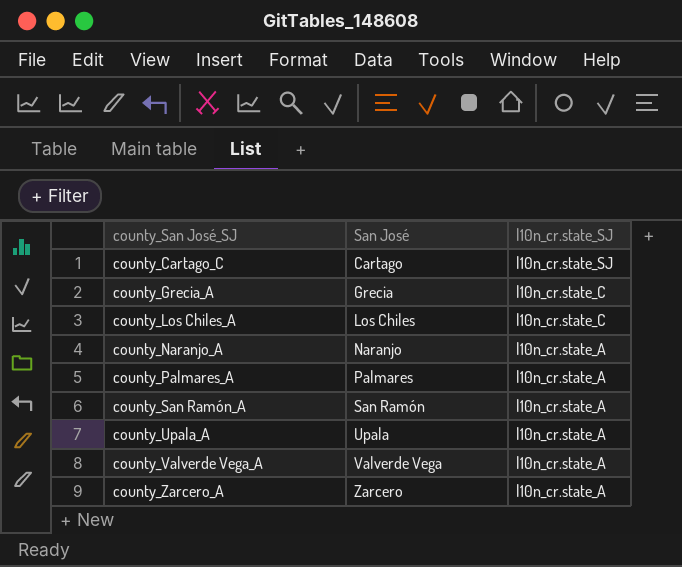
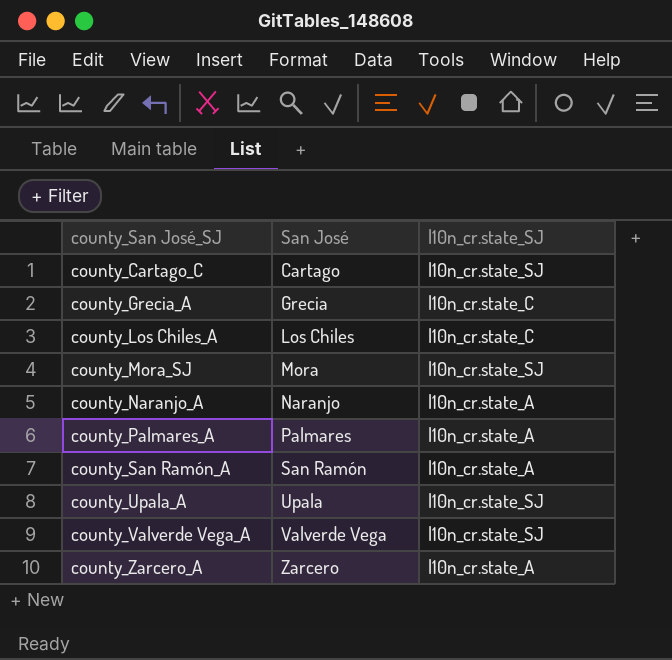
row county_Mora_SJ: none -> Mora | l10n_cr.state_SJ
county_Upala_A | l10n_cr.state_SJ: l10n_cr.state_A -> l10n_cr.state_SJ
county_Valverde Vega_A | l10n_cr.state_SJ: l10n_cr.state_A -> l10n_cr.state_SJ

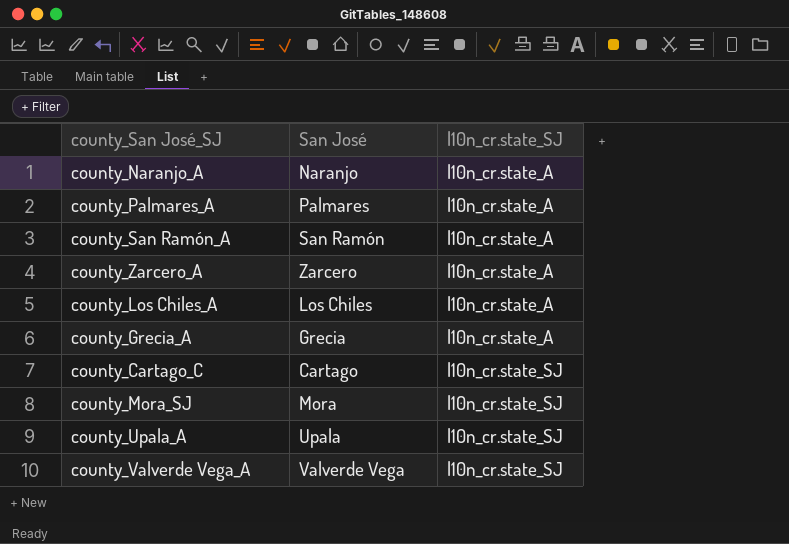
row order: county_San José_SJ ascending -> l10n_cr.state_SJ ascending
county_Los Chiles_A | l10n_cr.state_SJ: l10n_cr.state_C -> l10n_cr.state_A
county_Grecia_A | l10n_cr.state_SJ: l10n_cr.state_C -> l10n_cr.state_A

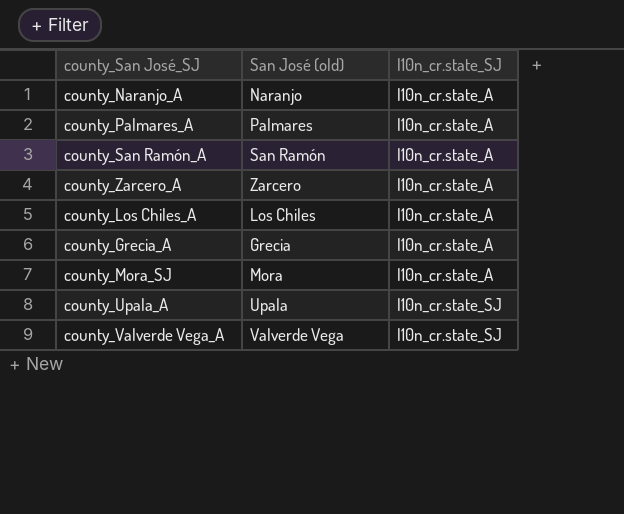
column name: San José -> San José (old)
row county_Cartago_C: Cartago | l10n_cr.state_SJ -> none
county_Mora_SJ | l10n_cr.state_SJ: l10n_cr.state_SJ -> l10n_cr.state_A

